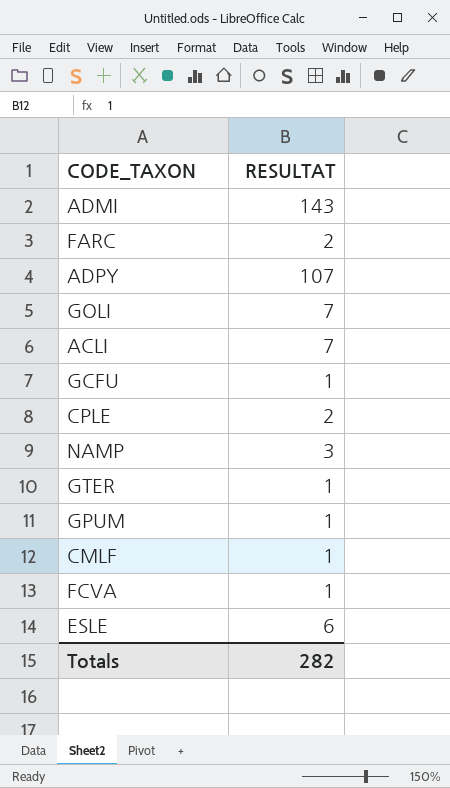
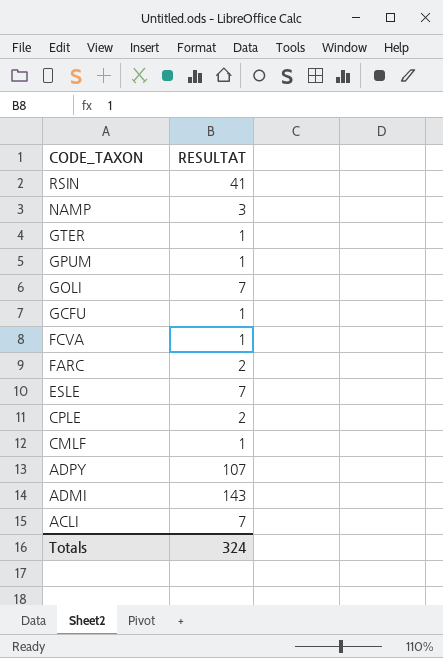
row order: none -> CODE_TAXON descending
row RSIN: none -> 41
ESLE | RESULTAT: 6 -> 7
Totals | RESULTAT: 282 -> 324

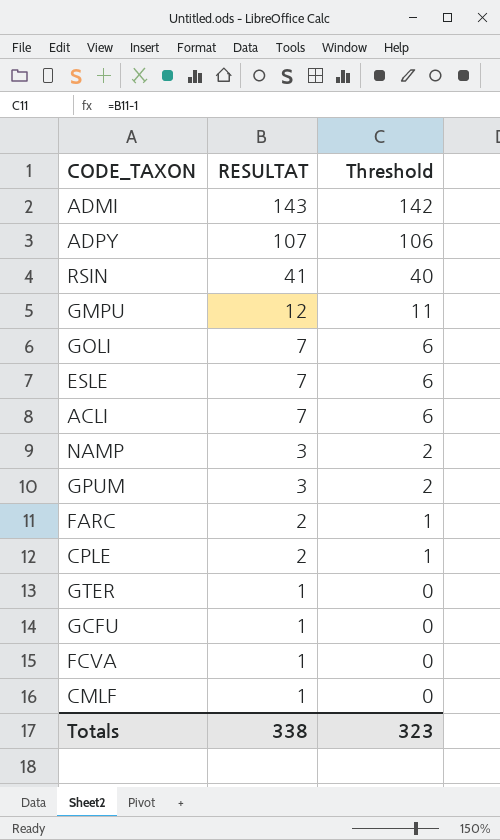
row order: CODE_TAXON descending -> RESULTAT descending
column Threshold | formula: none -> [RESULTAT] - 1
row GMPU: none -> 12 | 11
GPUM | RESULTAT: 1 -> 3
Totals | RESULTAT: 324 -> 338

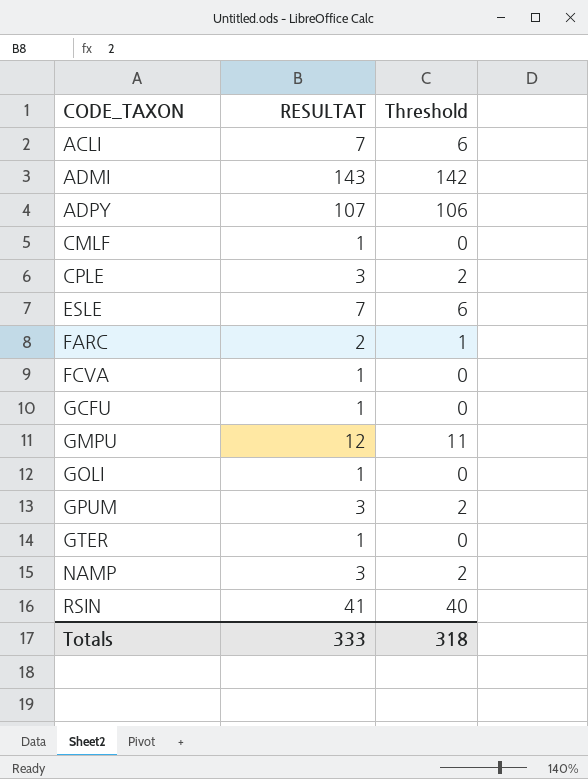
row order: RESULTAT descending -> CODE_TAXON ascending
CPLE | RESULTAT: 2 -> 3
CPLE | Threshold: 1 -> 2
GOLI | RESULTAT: 7 -> 1
GOLI | Threshold: 6 -> 0
Totals | RESULTAT: 338 -> 333
Totals | Threshold: 323 -> 318

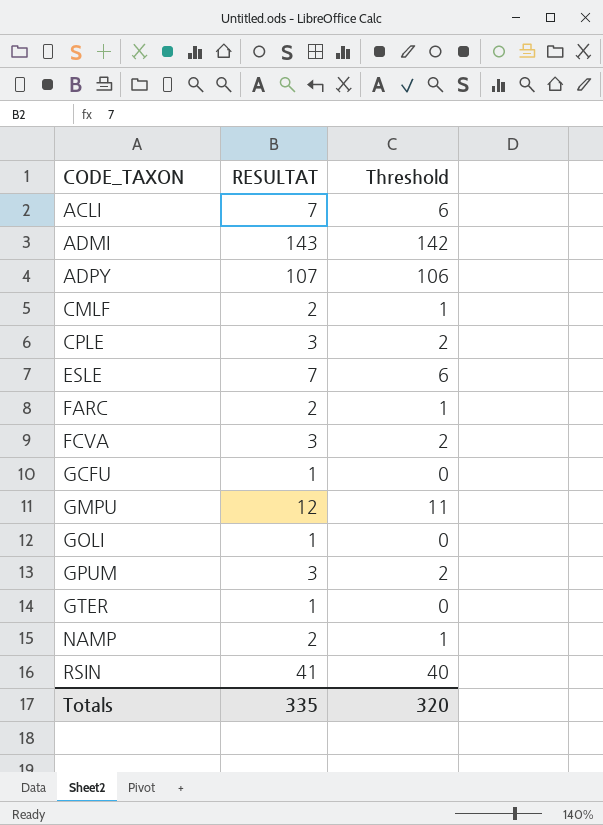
CMLF | RESULTAT: 1 -> 2
CMLF | Threshold: 0 -> 1
FCVA | RESULTAT: 1 -> 3
FCVA | Threshold: 0 -> 2
NAMP | RESULTAT: 3 -> 2
NAMP | Threshold: 2 -> 1
Totals | RESULTAT: 333 -> 335
Totals | Threshold: 318 -> 320

